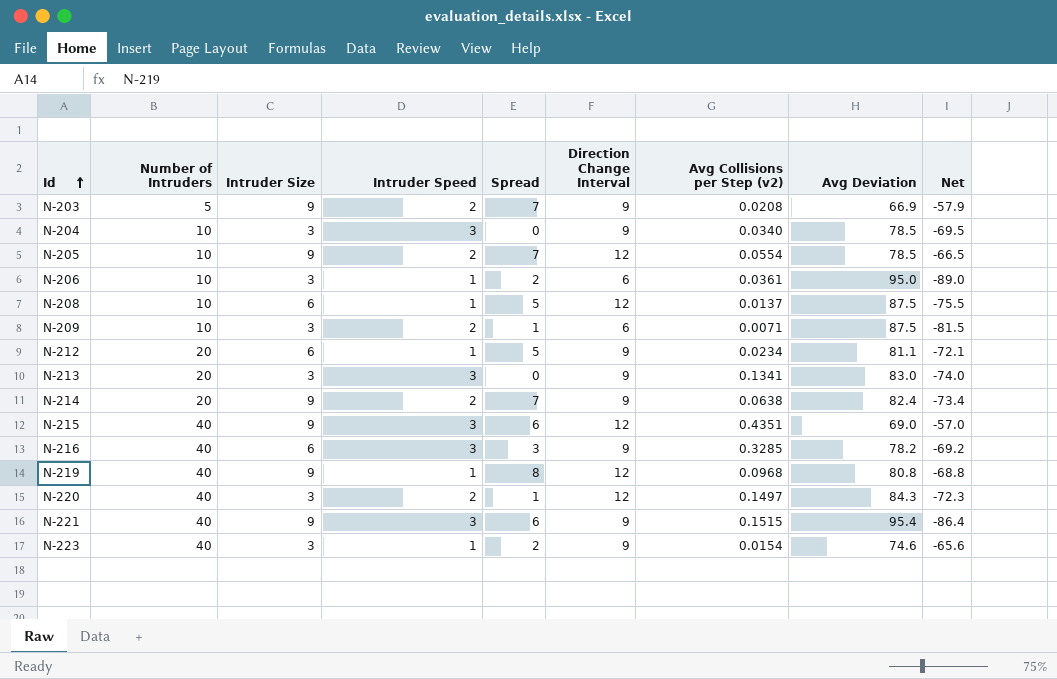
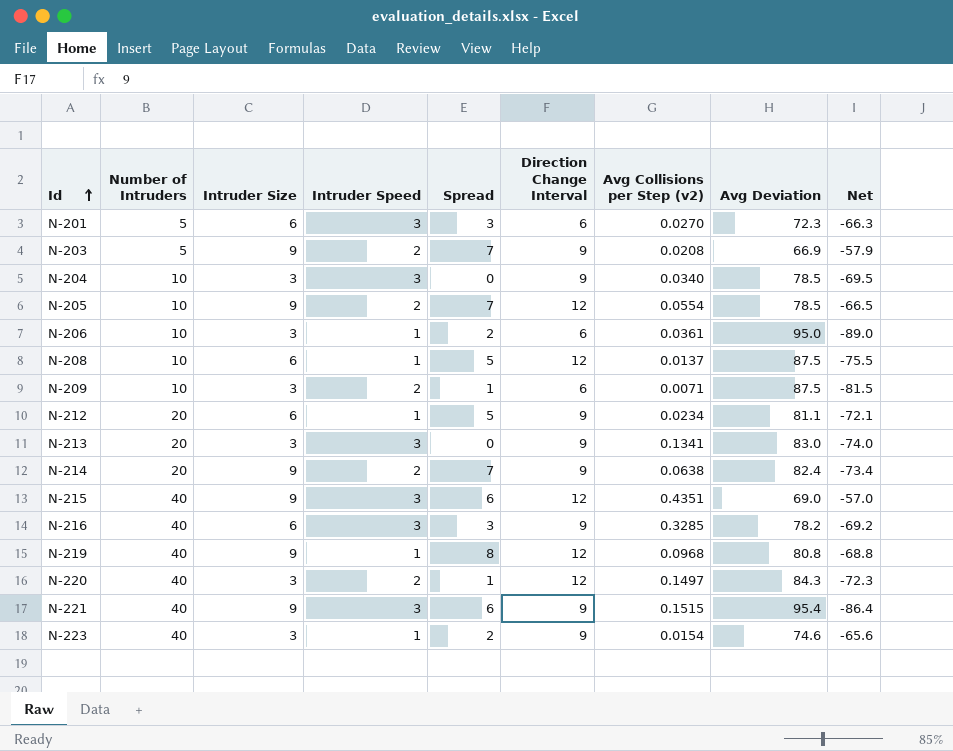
row N-201: none -> 5 | 6 | 3 | 3 | 6 | 0.0270 | 72.3 | -66.3

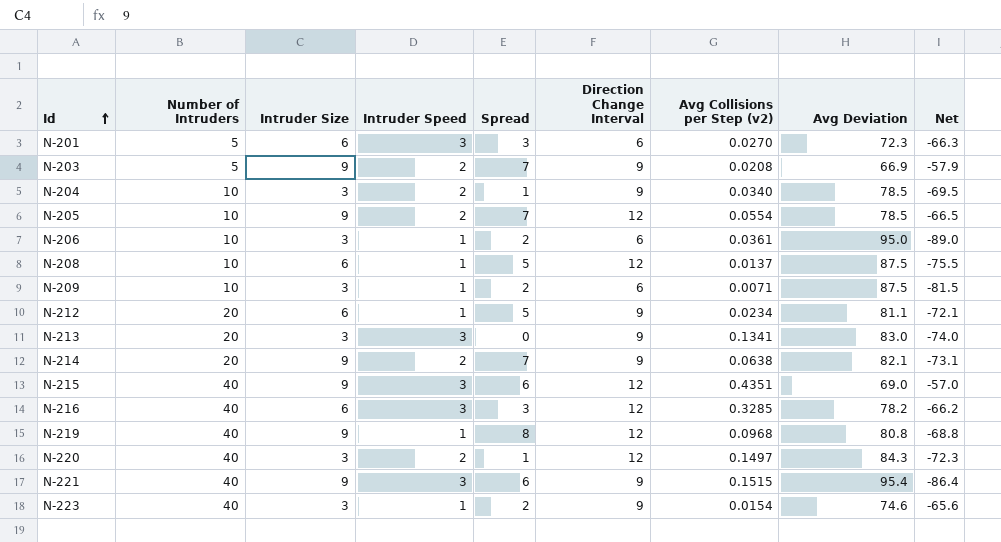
N-204 | Intruder Speed: 3 -> 2
N-204 | Spread: 0 -> 1
N-209 | Intruder Speed: 2 -> 1
N-209 | Spread: 1 -> 2
N-214 | Avg Deviation: 82.4 -> 82.1
N-214 | Net: -73.4 -> -73.1
N-216 | Direction Change Interval: 9 -> 12
N-216 | Net: -69.2 -> -66.2

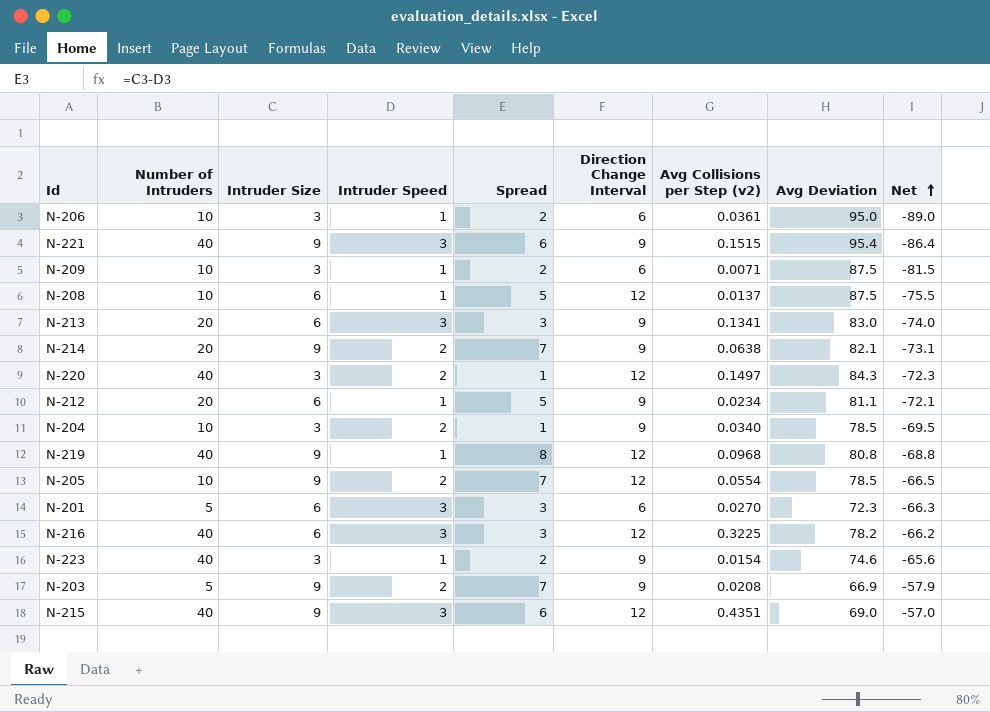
row order: Id ascending -> Net ascending
N-213 | Intruder Size: 3 -> 6
N-213 | Spread: 0 -> 3
N-216 | Avg Collisions per Step (v2): 0.3285 -> 0.3225

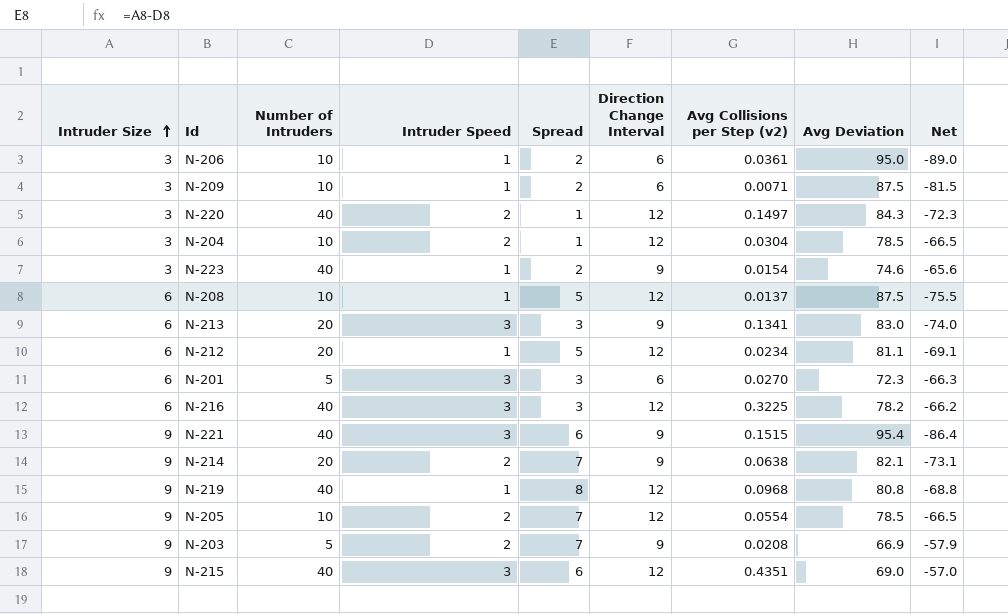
row order: Net ascending -> Intruder Size ascending
column Intruder Size | position: 3 -> 1
N-204 | Direction Change Interval: 9 -> 12
N-204 | Avg Collisions per Step (v2): 0.0340 -> 0.0304
N-204 | Net: -69.5 -> -66.5
N-212 | Direction Change Interval: 9 -> 12
N-212 | Net: -72.1 -> -69.1

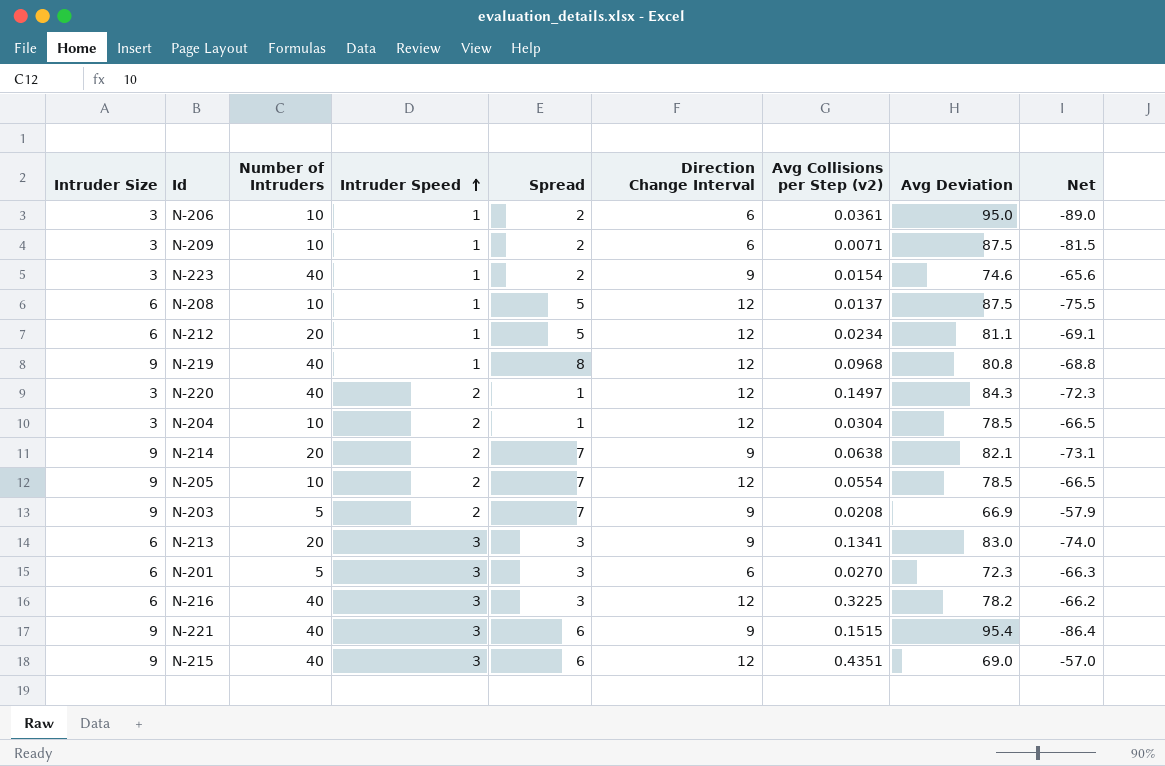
row order: Intruder Size ascending -> Intruder Speed ascending

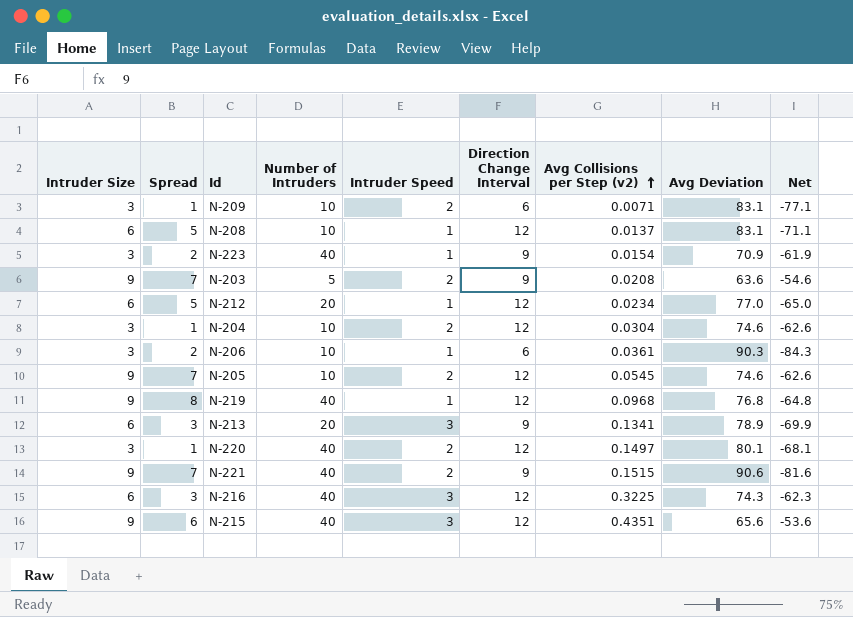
row order: Intruder Speed ascending -> Avg Collisions per Step (v2) ascending
column Spread | position: 5 -> 2
row N-214: 9 | 20 | 2 | 7 | 9 | 0.0638 | 82.1 | -73.1 -> none
row N-201: 6 | 5 | 3 | 3 | 6 | 0.0270 | 72.3 | -66.3 -> none
N-209 | Spread: 2 -> 1
N-209 | Intruder Speed: 1 -> 2
N-209 | Avg Deviation: 87.5 -> 83.1
N-209 | Net: -81.5 -> -77.1
N-208 | Avg Deviation: 87.5 -> 83.1
N-208 | Net: -75.5 -> -71.1
N-223 | Avg Deviation: 74.6 -> 70.9
N-223 | Net: -65.6 -> -61.9
N-203 | Avg Deviation: 66.9 -> 63.6
N-203 | Net: -57.9 -> -54.6
N-212 | Avg Deviation: 81.1 -> 77.0
N-212 | Net: -69.1 -> -65.0
N-204 | Avg Deviation: 78.5 -> 74.6
N-204 | Net: -66.5 -> -62.6
N-206 | Avg Deviation: 95.0 -> 90.3
N-206 | Net: -89.0 -> -84.3
N-205 | Avg Collisions per Step (v2): 0.0554 -> 0.0545
N-205 | Avg Deviation: 78.5 -> 74.6
N-205 | Net: -66.5 -> -62.6
N-219 | Avg Deviation: 80.8 -> 76.8
N-219 | Net: -68.8 -> -64.8
N-213 | Avg Deviation: 83.0 -> 78.9
N-213 | Net: -74.0 -> -69.9
N-220 | Avg Deviation: 84.3 -> 80.1
N-220 | Net: -72.3 -> -68.1
N-221 | Spread: 6 -> 7
N-221 | Intruder Speed: 3 -> 2
N-221 | Avg Deviation: 95.4 -> 90.6
N-221 | Net: -86.4 -> -81.6
N-216 | Avg Deviation: 78.2 -> 74.3
N-216 | Net: -66.2 -> -62.3
N-215 | Avg Deviation: 69.0 -> 65.6
N-215 | Net: -57.0 -> -53.6

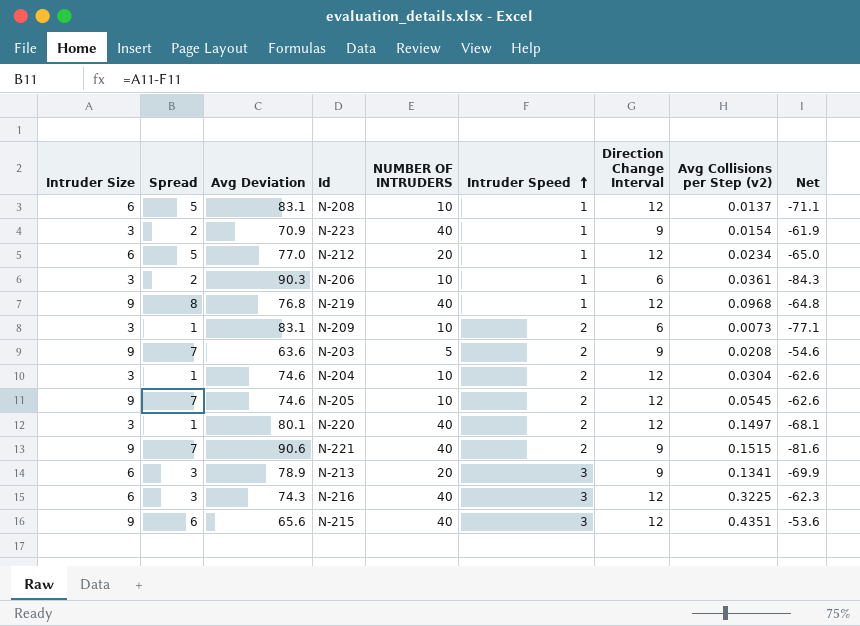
row order: Avg Collisions per Step (v2) ascending -> Intruder Speed ascending
column Avg Deviation | position: 8 -> 3
column name: Number of Intruders -> NUMBER OF INTRUDERS
N-209 | Avg Collisions per Step (v2): 0.0071 -> 0.0073

